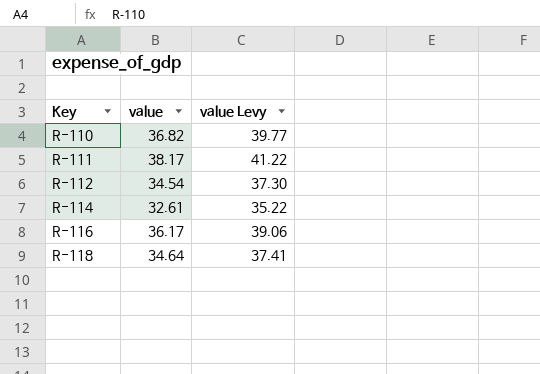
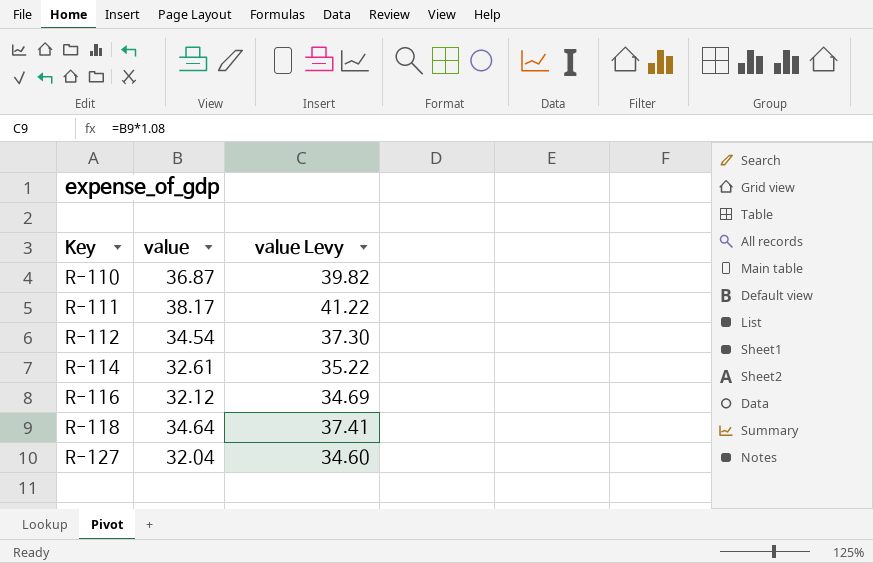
R-110 | value: 36.82 -> 36.87
R-110 | value Levy: 39.77 -> 39.82
R-116 | value: 36.17 -> 32.12
R-116 | value Levy: 39.06 -> 34.69
row R-127: none -> 32.04 | 34.60

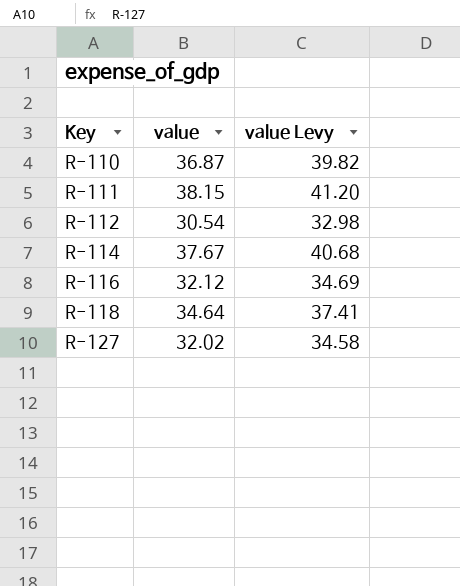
R-111 | value: 38.17 -> 38.15
R-111 | value Levy: 41.22 -> 41.20
R-112 | value: 34.54 -> 30.54
R-112 | value Levy: 37.30 -> 32.98
R-114 | value: 32.61 -> 37.67
R-114 | value Levy: 35.22 -> 40.68
R-127 | value: 32.04 -> 32.02
R-127 | value Levy: 34.60 -> 34.58

